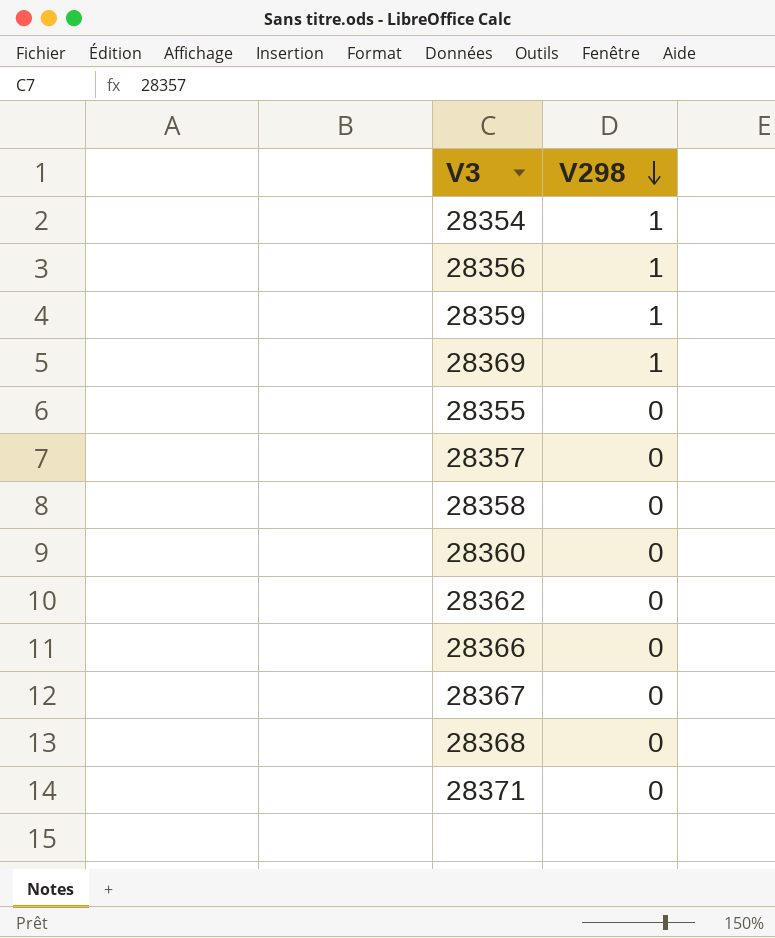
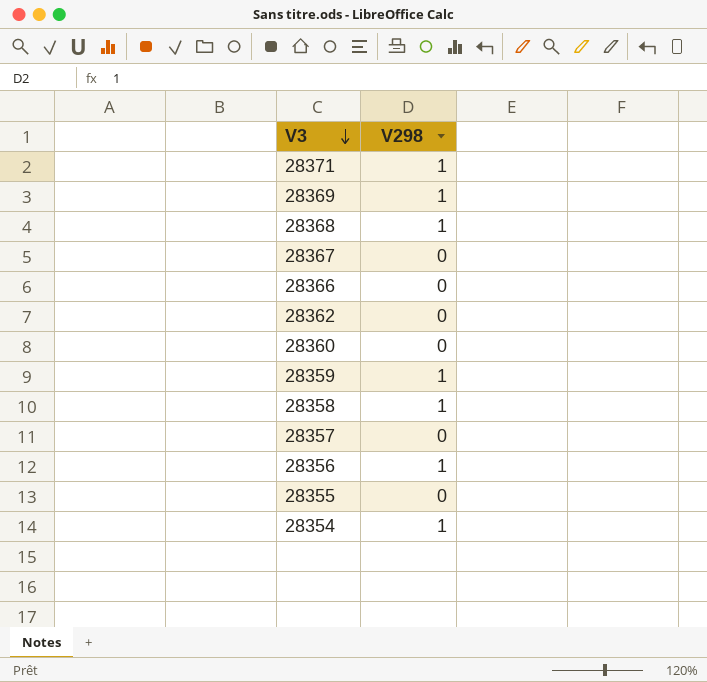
row order: V298 descending -> V3 descending
28371 | V298: 0 -> 1
28368 | V298: 0 -> 1
28358 | V298: 0 -> 1

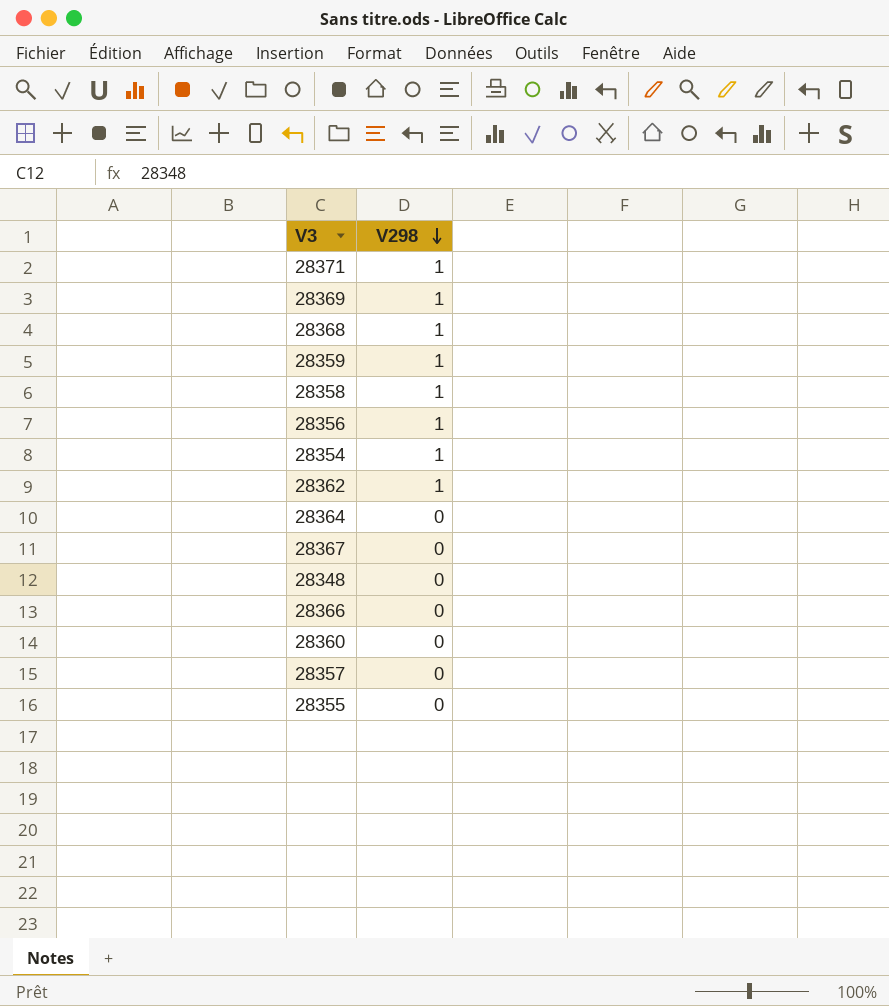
row order: V3 descending -> V298 descending
28362 | V298: 0 -> 1
row 28364: none -> 0
row 28348: none -> 0

